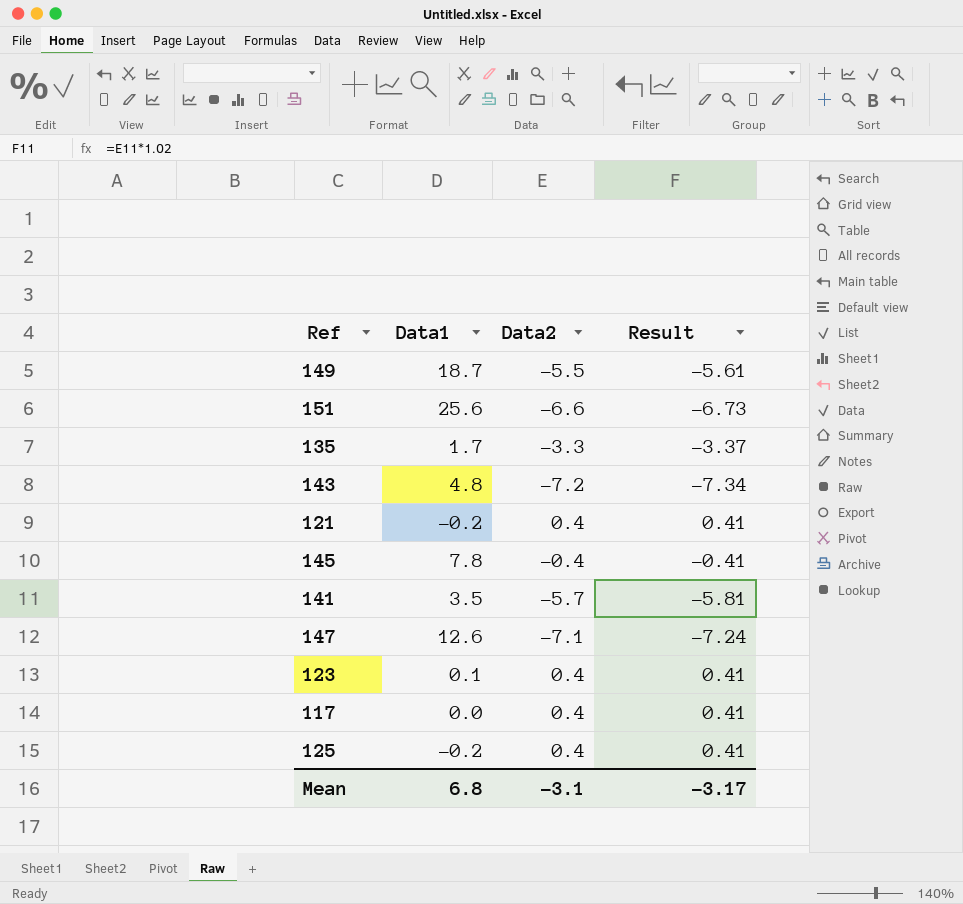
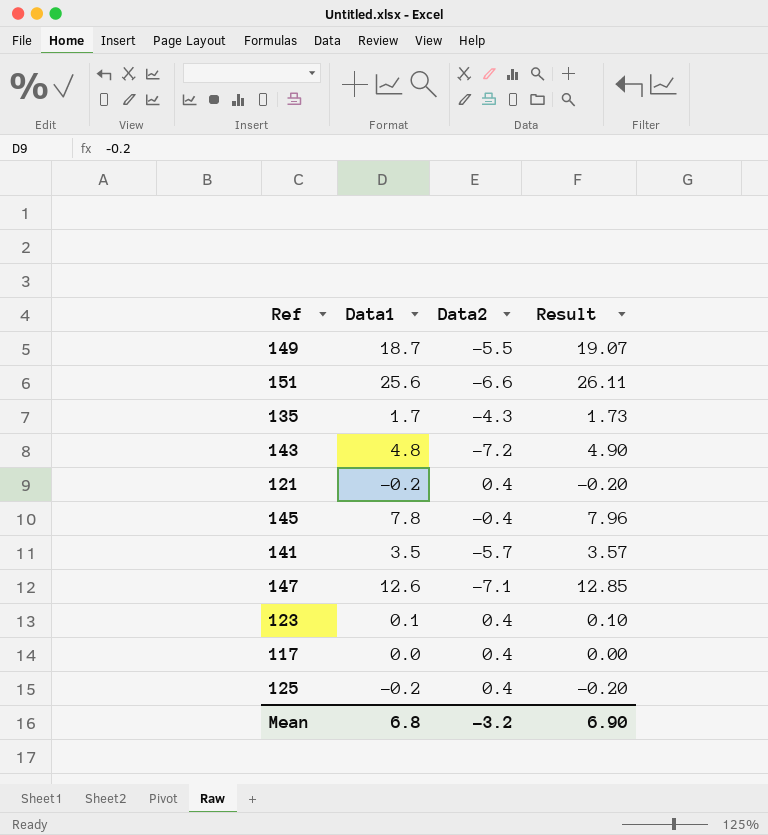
column Result | formula: [Data2] * 1.02 -> [Data1] * 1.02
135 | Data2: -3.3 -> -4.3
Mean | Data2: -3.1 -> -3.2
Mean | Result: -3.17 -> 6.90

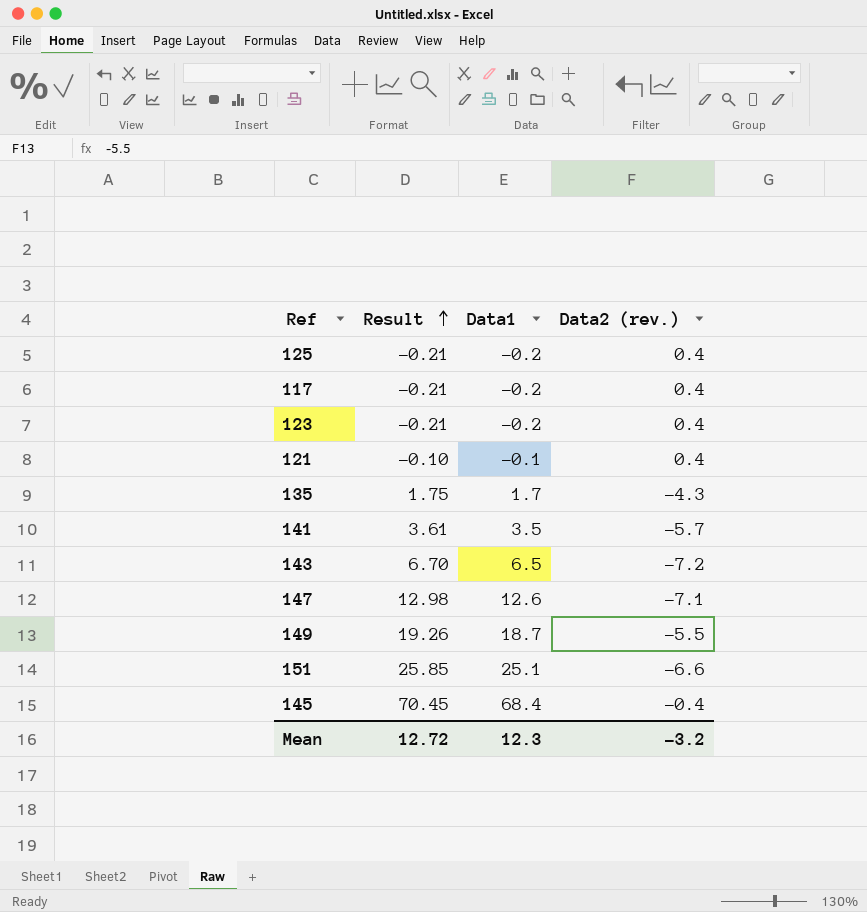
row order: none -> Result ascending
column Result | formula: [Data1] * 1.02 -> [Data1] * 1.03
column Result | position: 4 -> 2
column name: Data2 -> Data2 (rev.)
117 | Data1: 0.0 -> -0.2
123 | Data1: 0.1 -> -0.2
121 | Data1: -0.2 -> -0.1
143 | Data1: 4.8 -> 6.5
151 | Data1: 25.6 -> 25.1
145 | Data1: 7.8 -> 68.4
Mean | Result: 6.90 -> 12.72
Mean | Data1: 6.8 -> 12.3

